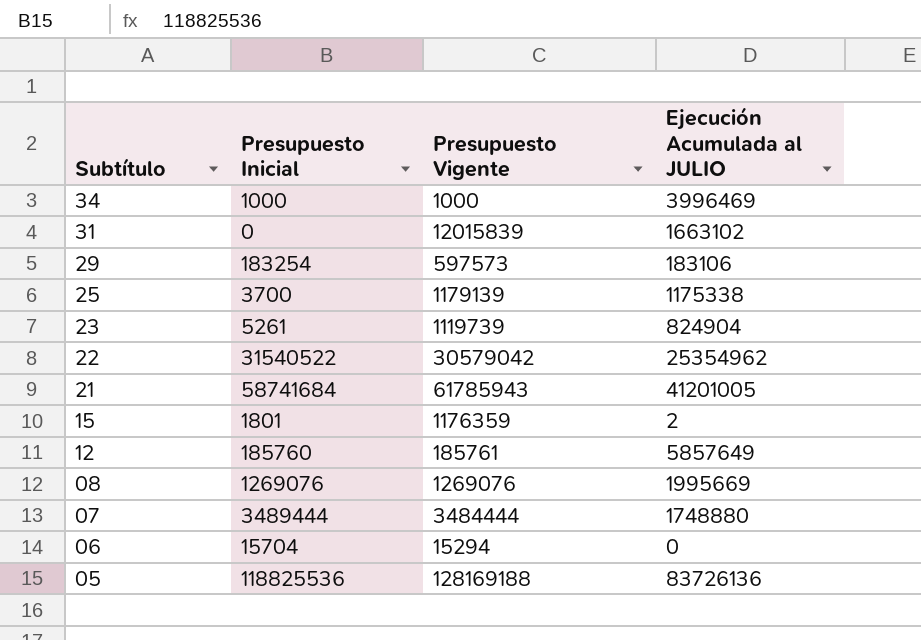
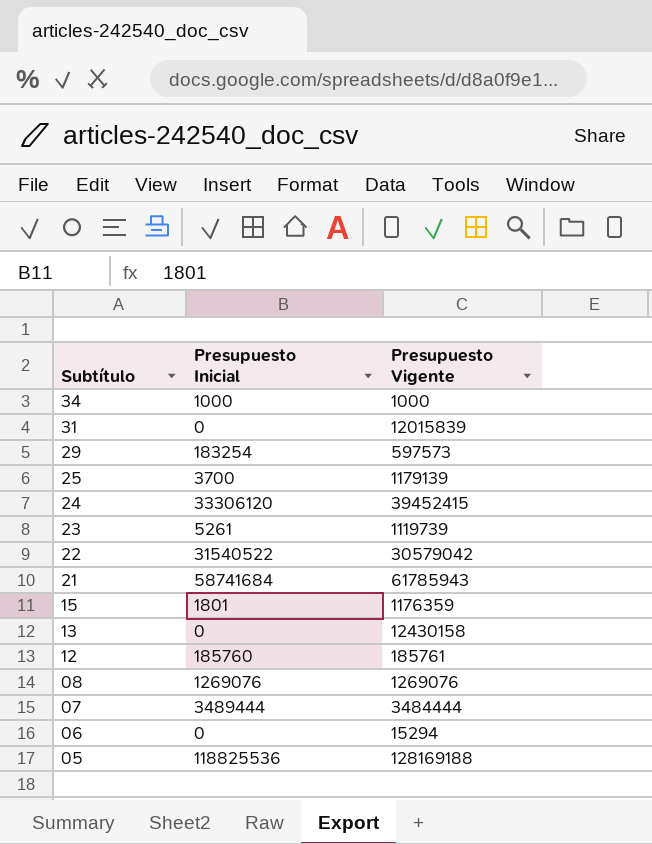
column Ejecución Acumulada al JULIO | position: 4 -> none
row 24: none -> 33306120 | 39452415
row 13: none -> 0 | 12430158
06 | Presupuesto Inicial: 15704 -> 0

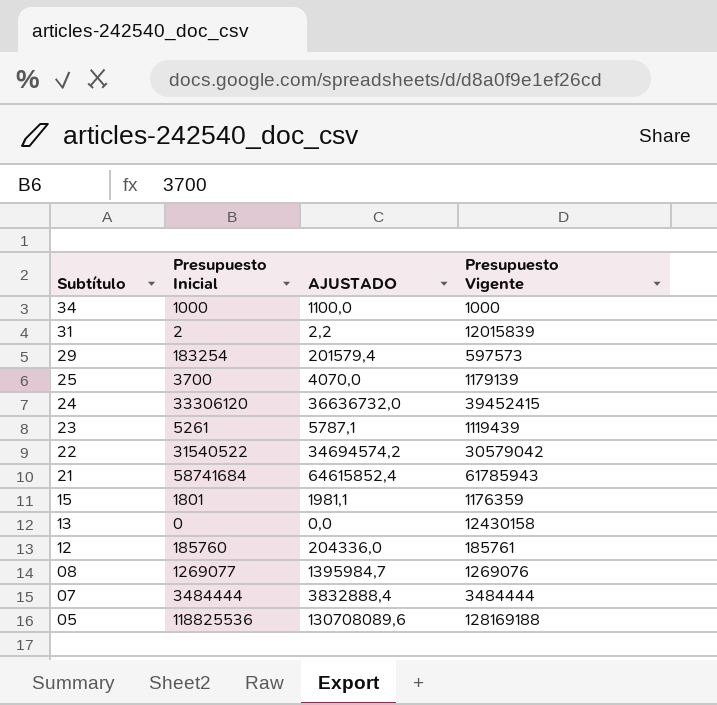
column AJUSTADO | formula: none -> [Presupuesto Inicial] * 1,1
row 06: 0 | 15294 -> none
31 | Presupuesto Inicial: 0 -> 2
23 | Presupuesto Vigente: 1119739 -> 1119439
08 | Presupuesto Inicial: 1269076 -> 1269077
07 | Presupuesto Inicial: 3489444 -> 3484444

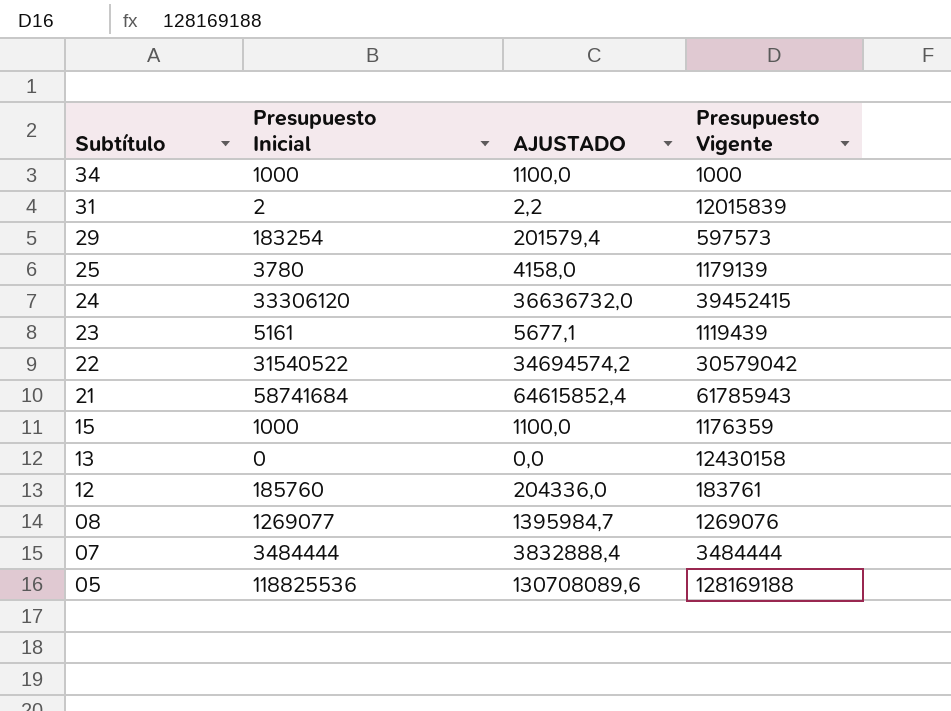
25 | Presupuesto Inicial: 3700 -> 3780
25 | AJUSTADO: 4070,0 -> 4158,0
23 | Presupuesto Inicial: 5261 -> 5161
23 | AJUSTADO: 5787,1 -> 5677,1
15 | Presupuesto Inicial: 1801 -> 1000
15 | AJUSTADO: 1981,1 -> 1100,0
12 | Presupuesto Vigente: 185761 -> 183761

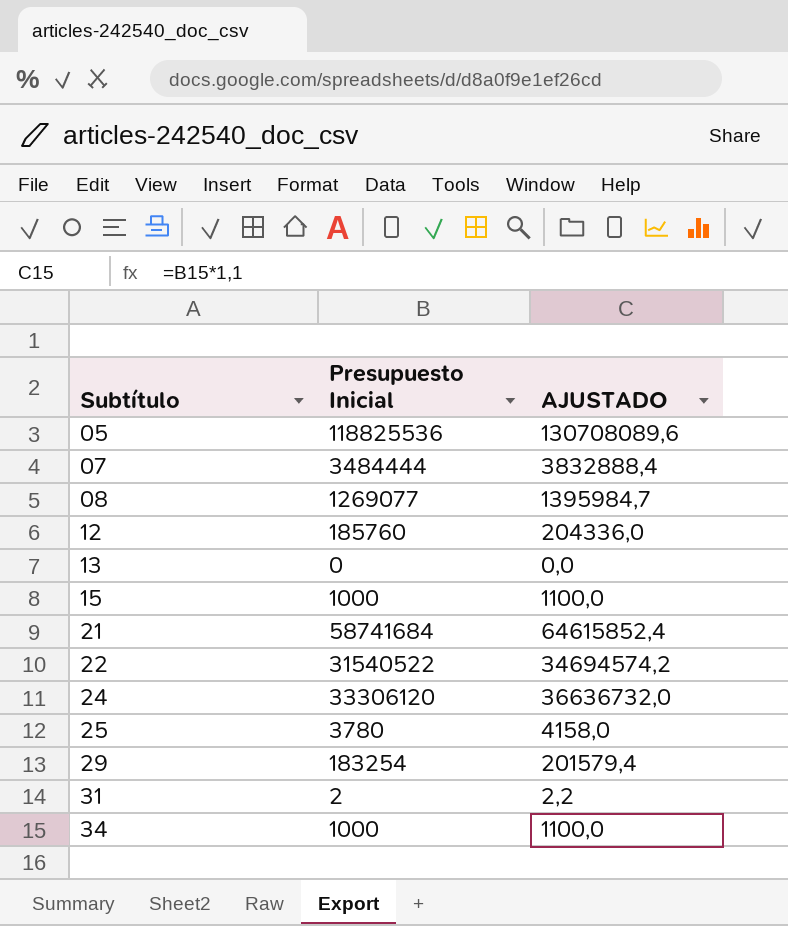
row order: Subtítulo descending -> Subtítulo ascending
column Presupuesto Vigente | position: 4 -> none
row 23: 5161 | 5677,1 | 1119439 -> none

